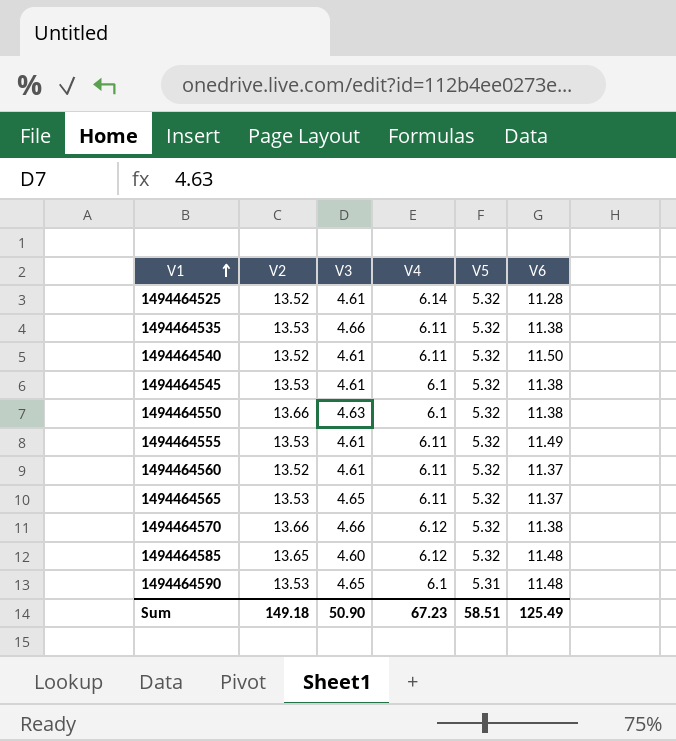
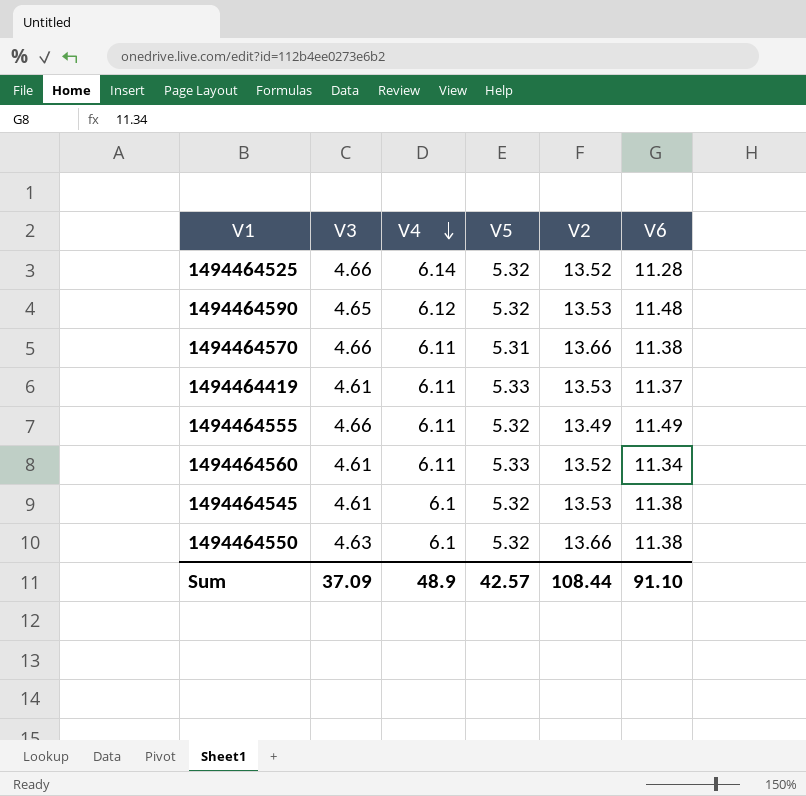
row order: V1 ascending -> V4 descending
column V2 | position: 2 -> 5
row 1494464535: 13.53 | 4.66 | 6.11 | 5.32 | 11.38 -> none
row 1494464540: 13.52 | 4.61 | 6.11 | 5.32 | 11.50 -> none
row 1494464565: 13.53 | 4.65 | 6.11 | 5.32 | 11.37 -> none
row 1494464585: 13.65 | 4.60 | 6.12 | 5.32 | 11.48 -> none
1494464525 | V3: 4.61 -> 4.66
1494464590 | V4: 6.1 -> 6.12
1494464590 | V5: 5.31 -> 5.32
1494464570 | V4: 6.12 -> 6.11
1494464570 | V5: 5.32 -> 5.31
row 1494464419: none -> 4.61 | 6.11 | 5.33 | 13.53 | 11.37
1494464555 | V3: 4.61 -> 4.66
1494464555 | V2: 13.53 -> 13.49
1494464560 | V5: 5.32 -> 5.33
1494464560 | V6: 11.37 -> 11.34
Sum | V3: 50.90 -> 37.09
Sum | V4: 67.23 -> 48.9
Sum | V5: 58.51 -> 42.57
Sum | V2: 149.18 -> 108.44
Sum | V6: 125.49 -> 91.10

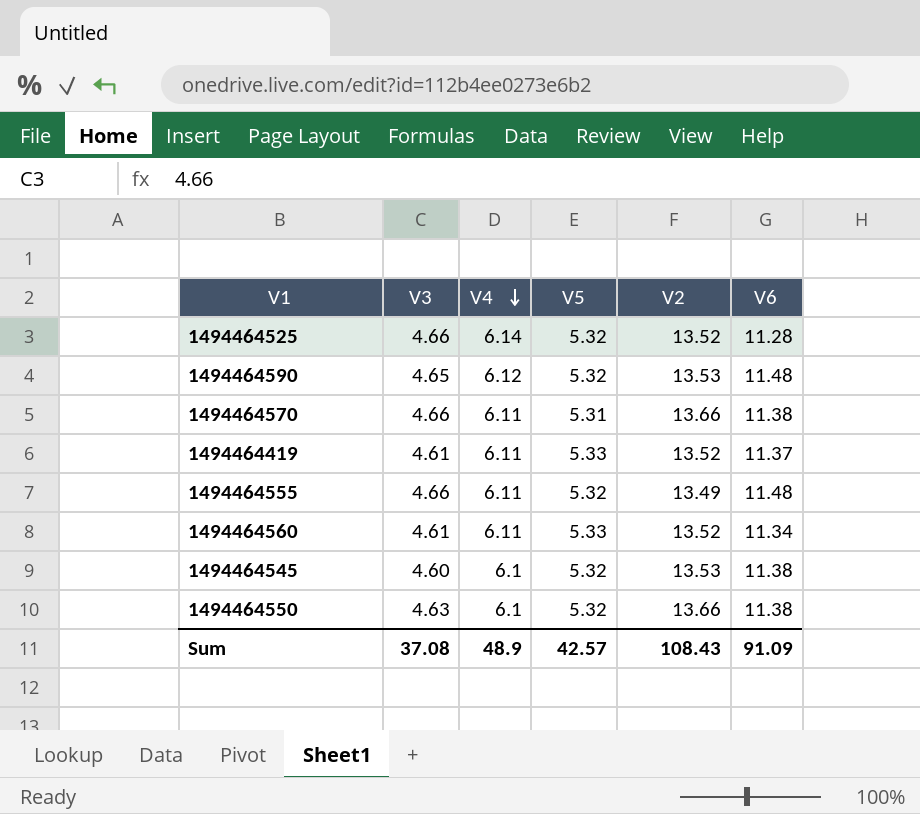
1494464419 | V2: 13.53 -> 13.52
1494464555 | V6: 11.49 -> 11.48
1494464545 | V3: 4.61 -> 4.60
Sum | V3: 37.09 -> 37.08
Sum | V2: 108.44 -> 108.43
Sum | V6: 91.10 -> 91.09

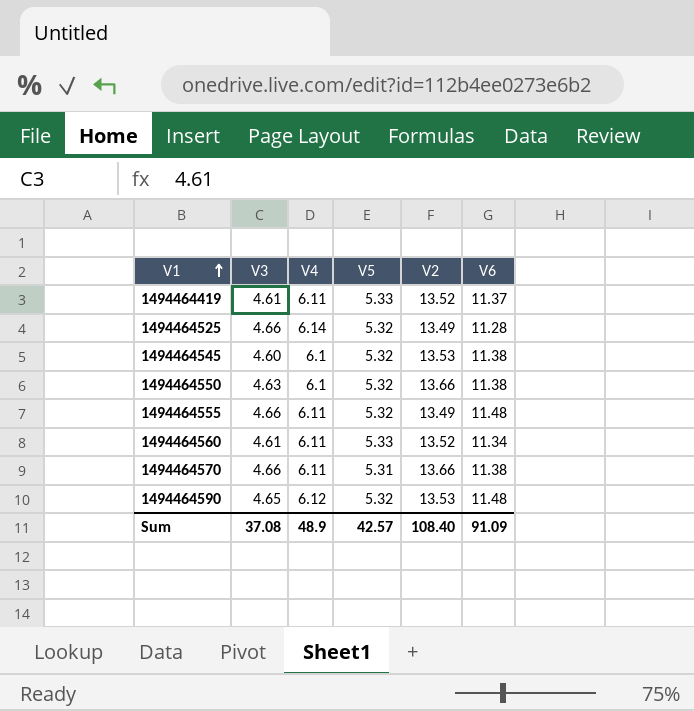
row order: V4 descending -> V1 ascending
1494464525 | V2: 13.52 -> 13.49
Sum | V2: 108.43 -> 108.40

